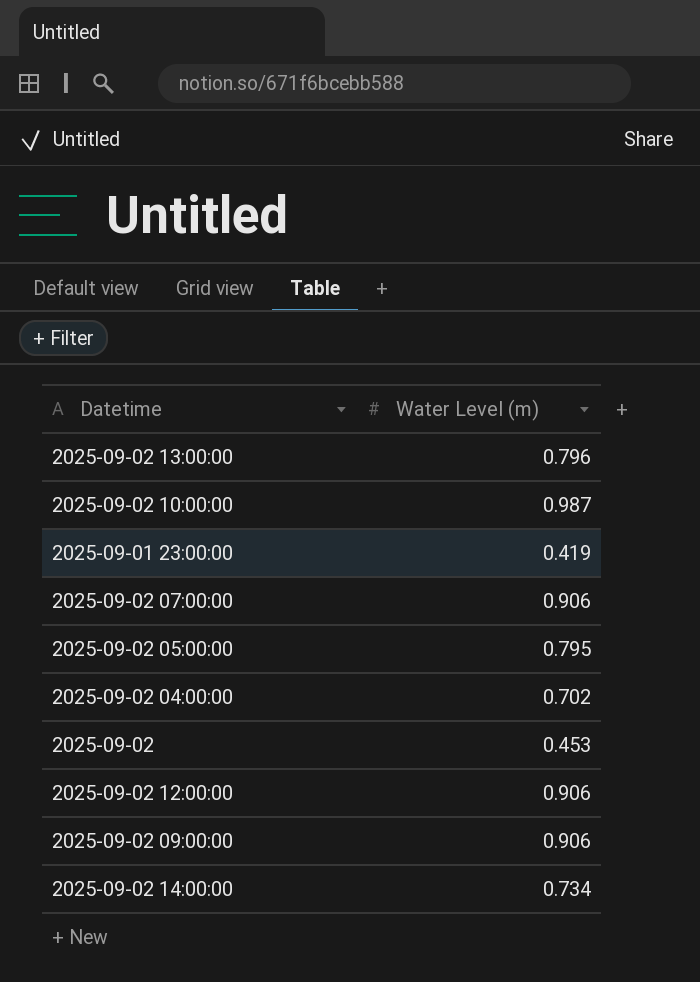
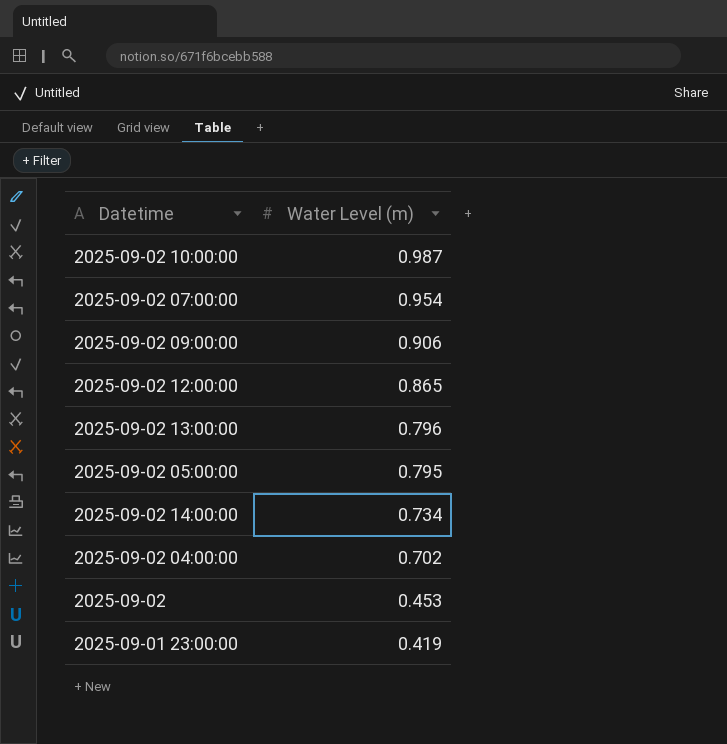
row order: none -> Water Level (m) descending
2025-09-02 07:00:00 | Water Level (m): 0.906 -> 0.954
2025-09-02 12:00:00 | Water Level (m): 0.906 -> 0.865

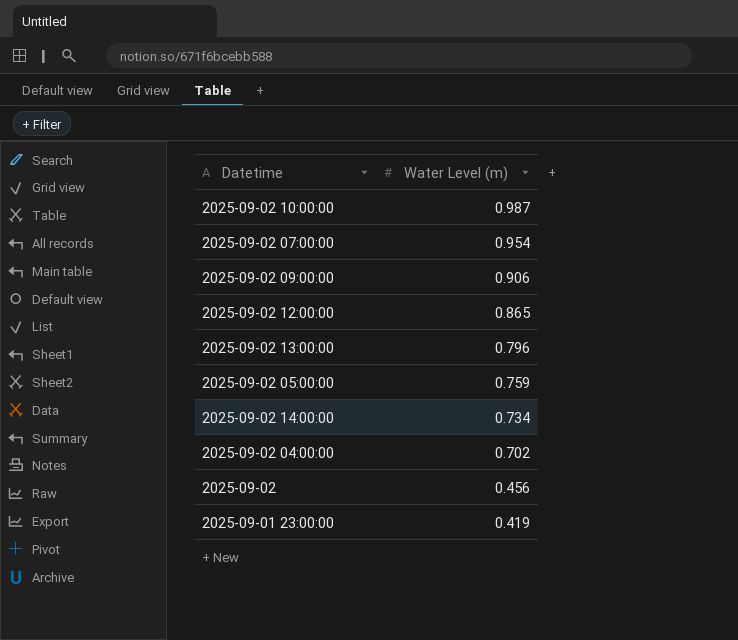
2025-09-02 05:00:00 | Water Level (m): 0.795 -> 0.759
2025-09-02 | Water Level (m): 0.453 -> 0.456

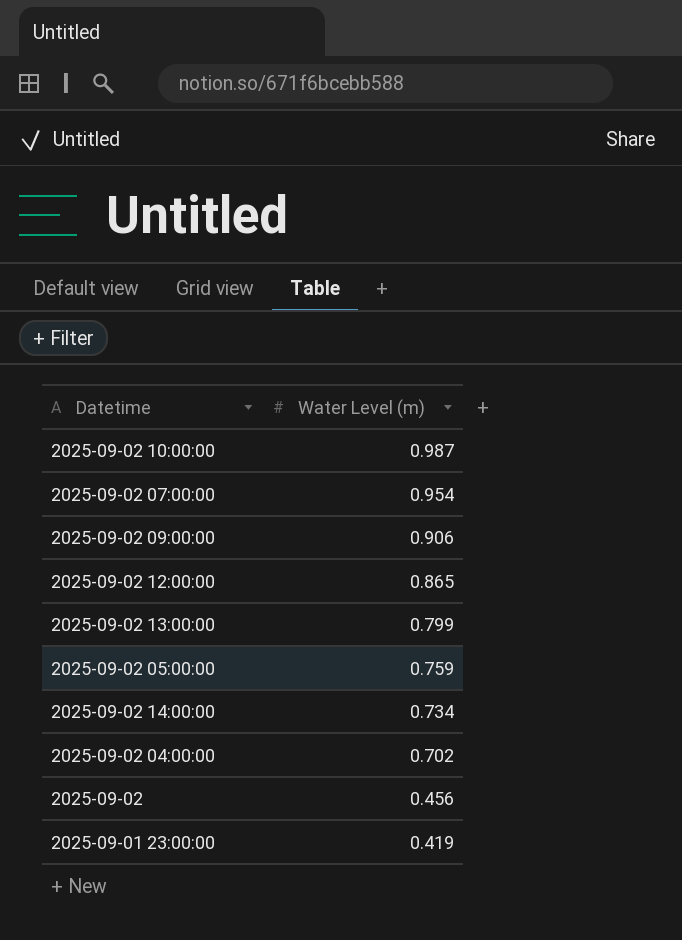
2025-09-02 13:00:00 | Water Level (m): 0.796 -> 0.799

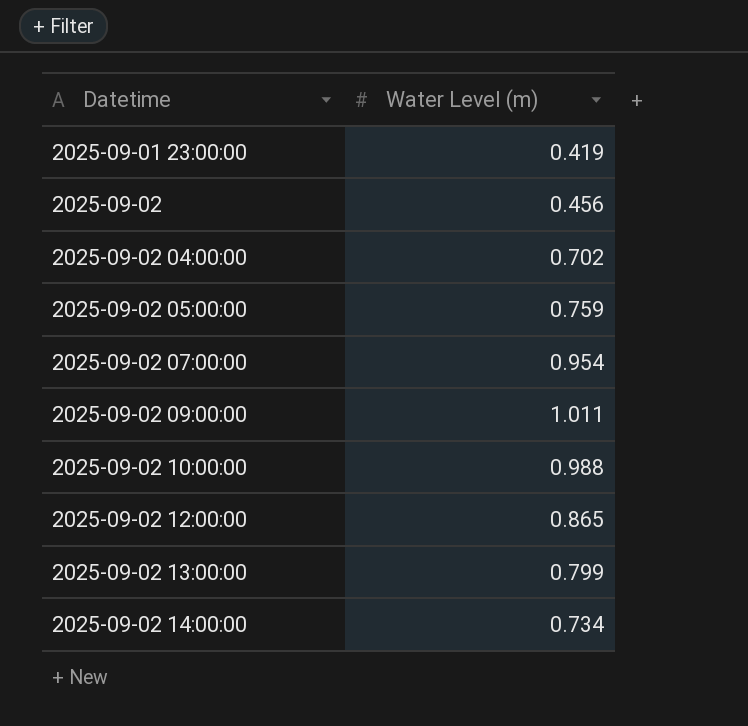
row order: Water Level (m) descending -> Datetime ascending
2025-09-02 09:00:00 | Water Level (m): 0.906 -> 1.011
2025-09-02 10:00:00 | Water Level (m): 0.987 -> 0.988

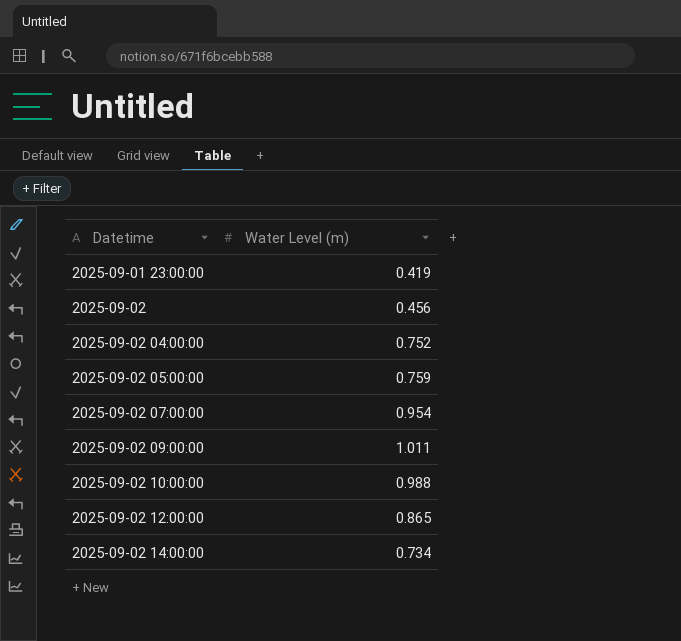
row 2025-09-02 13:00:00: 0.799 -> none
2025-09-02 04:00:00 | Water Level (m): 0.702 -> 0.752

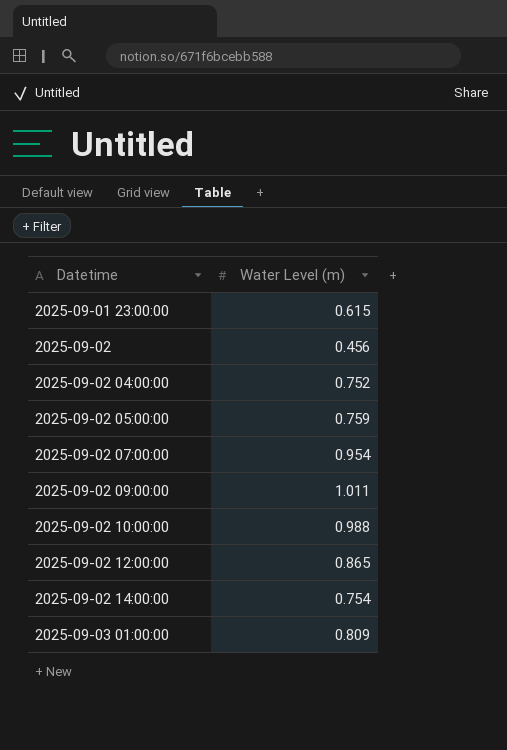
2025-09-01 23:00:00 | Water Level (m): 0.419 -> 0.615
2025-09-02 14:00:00 | Water Level (m): 0.734 -> 0.754
row 2025-09-03 01:00:00: none -> 0.809

